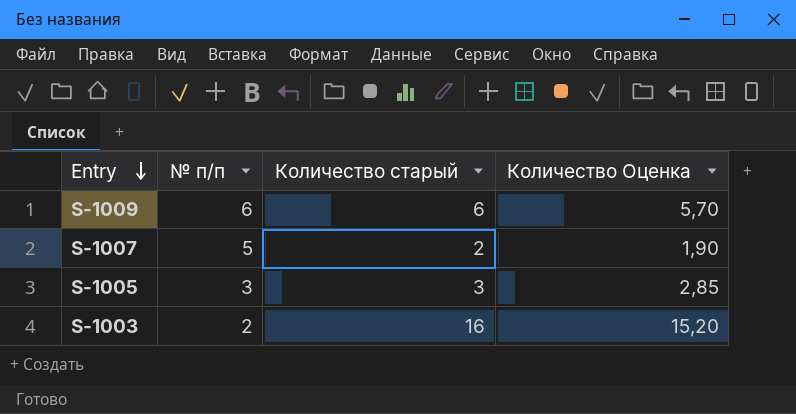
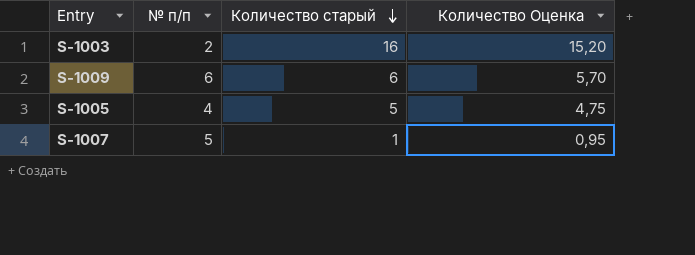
row order: Entry descending -> Количество старый descending
S-1005 | № п/п: 3 -> 4
S-1005 | Количество старый: 3 -> 5
S-1005 | Количество Оценка: 2,85 -> 4,75
S-1007 | Количество старый: 2 -> 1
S-1007 | Количество Оценка: 1,90 -> 0,95

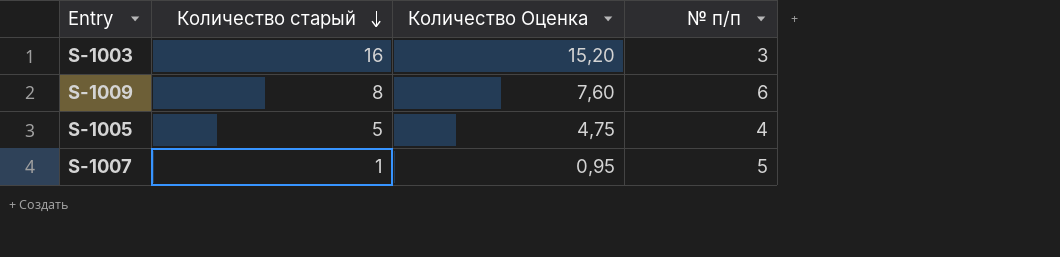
column № п/п | position: 2 -> 4
S-1003 | № п/п: 2 -> 3
S-1009 | Количество старый: 6 -> 8
S-1009 | Количество Оценка: 5,70 -> 7,60

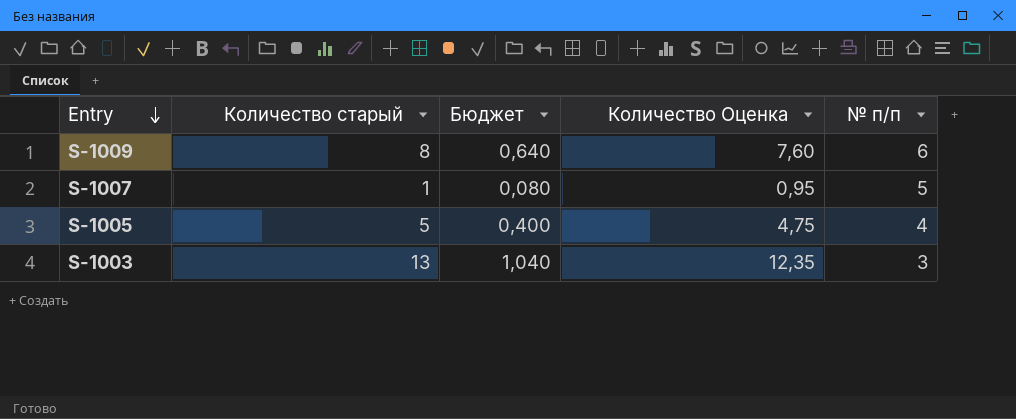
row order: Количество старый descending -> Entry descending
column Бюджет | formula: none -> [Количество старый] * 0,08
S-1003 | Количество старый: 16 -> 13
S-1003 | Количество Оценка: 15,20 -> 12,35

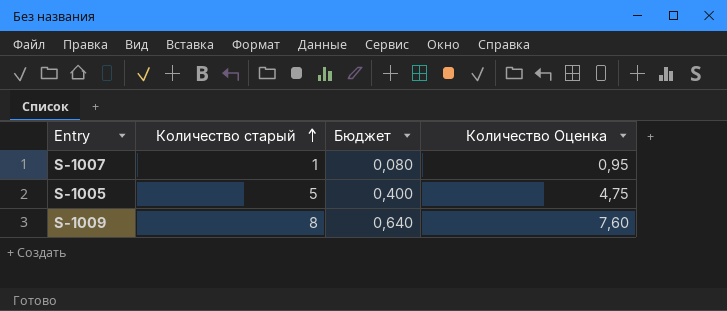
row order: Entry descending -> Количество старый ascending
column № п/п | position: 5 -> none
row S-1003: 13 | 1,040 | 12,35 | 3 -> none

